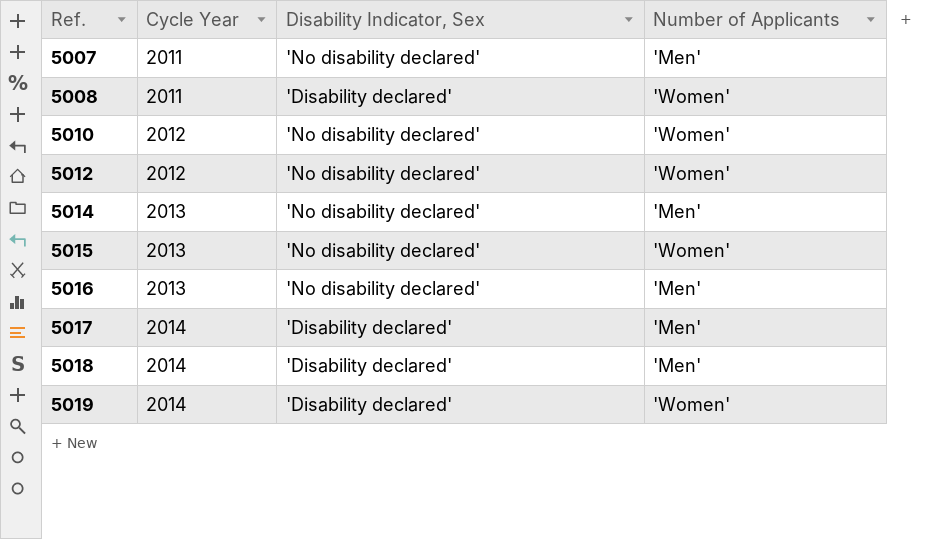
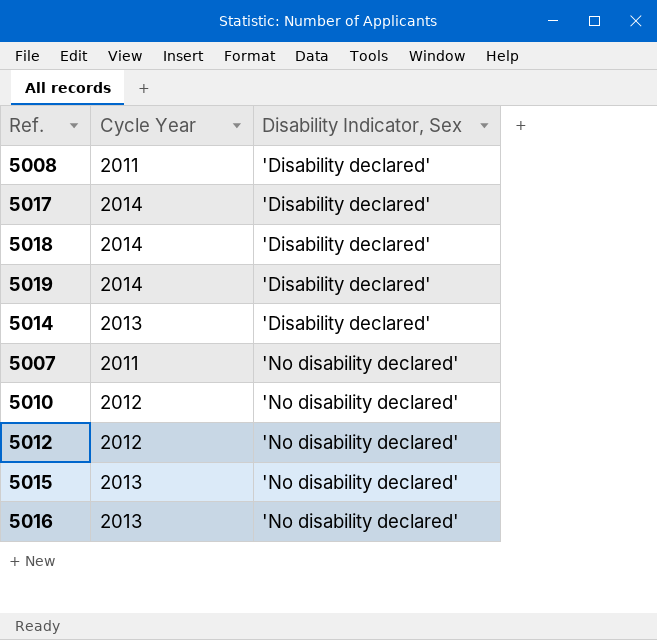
row order: Ref. ascending -> Disability Indicator, Sex ascending
column Number of Applicants | position: 4 -> none
5014 | Disability Indicator, Sex: 'No disability declared' -> 'Disability declared'

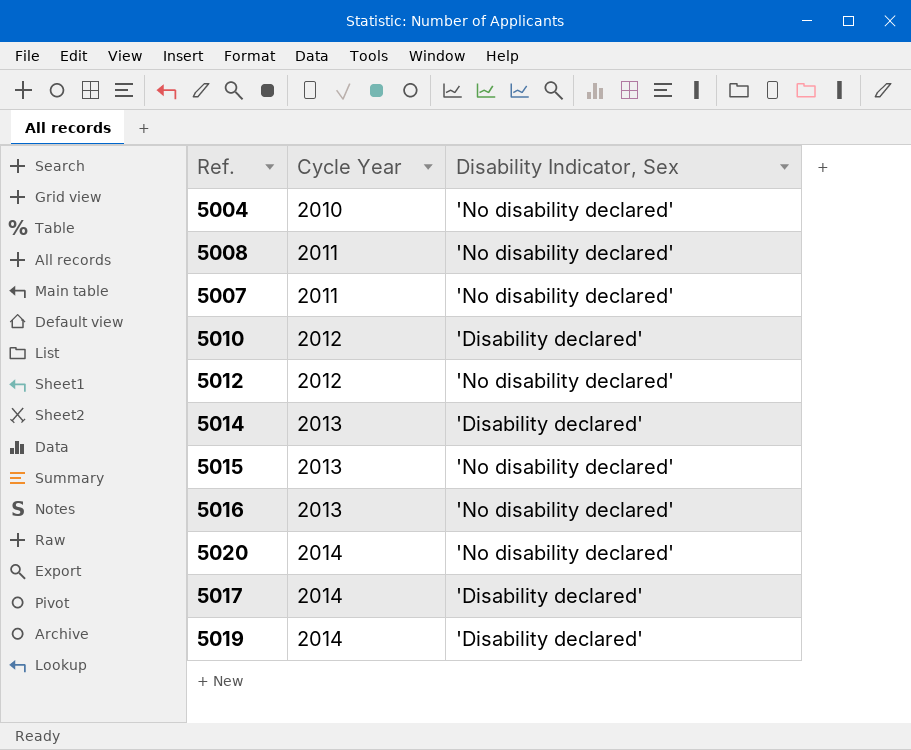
row order: Disability Indicator, Sex ascending -> Cycle Year ascending
row 5018: 2014 | 'Disability declared' -> none
row 5004: none -> 2010 | 'No disability declared'
5008 | Disability Indicator, Sex: 'Disability declared' -> 'No disability declared'
5010 | Disability Indicator, Sex: 'No disability declared' -> 'Disability declared'
row 5020: none -> 2014 | 'No disability declared'

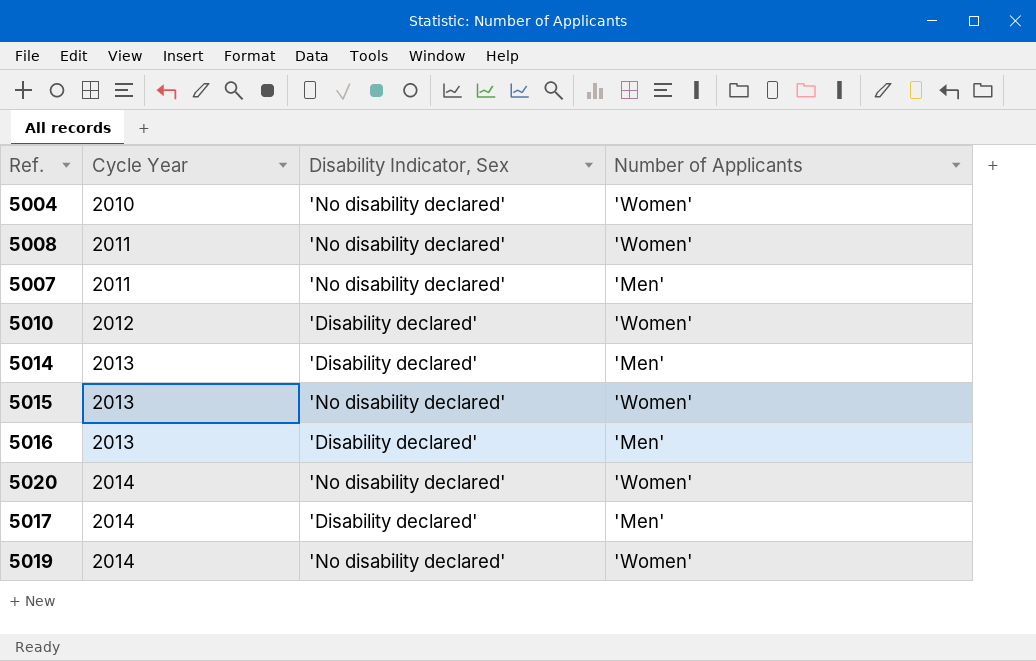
column Number of Applicants | position: none -> 4
row 5012: 2012 | 'No disability declared' -> none
5016 | Disability Indicator, Sex: 'No disability declared' -> 'Disability declared'
5019 | Disability Indicator, Sex: 'Disability declared' -> 'No disability declared'

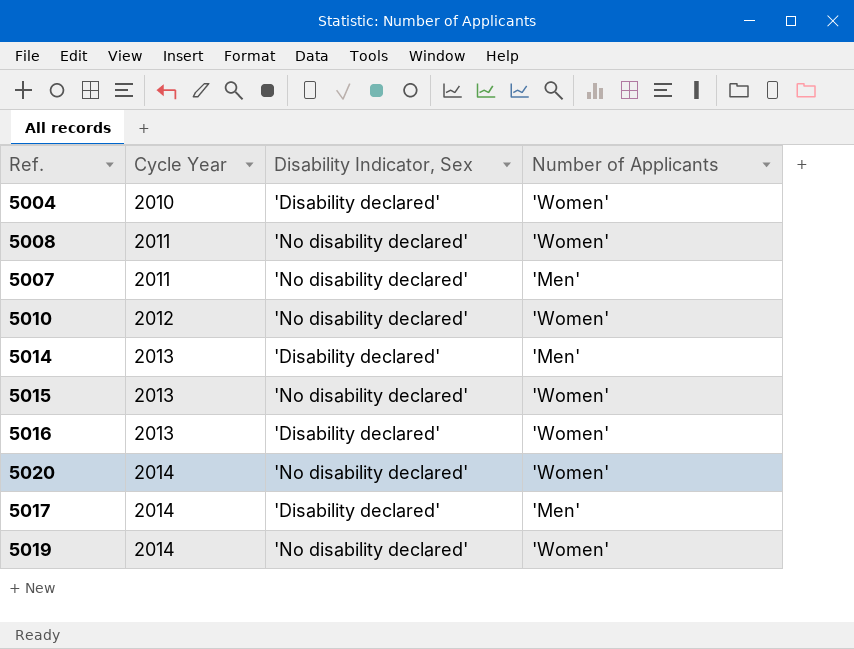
5004 | Disability Indicator, Sex: 'No disability declared' -> 'Disability declared'
5010 | Disability Indicator, Sex: 'Disability declared' -> 'No disability declared'
5016 | Number of Applicants: 'Men' -> 'Women'

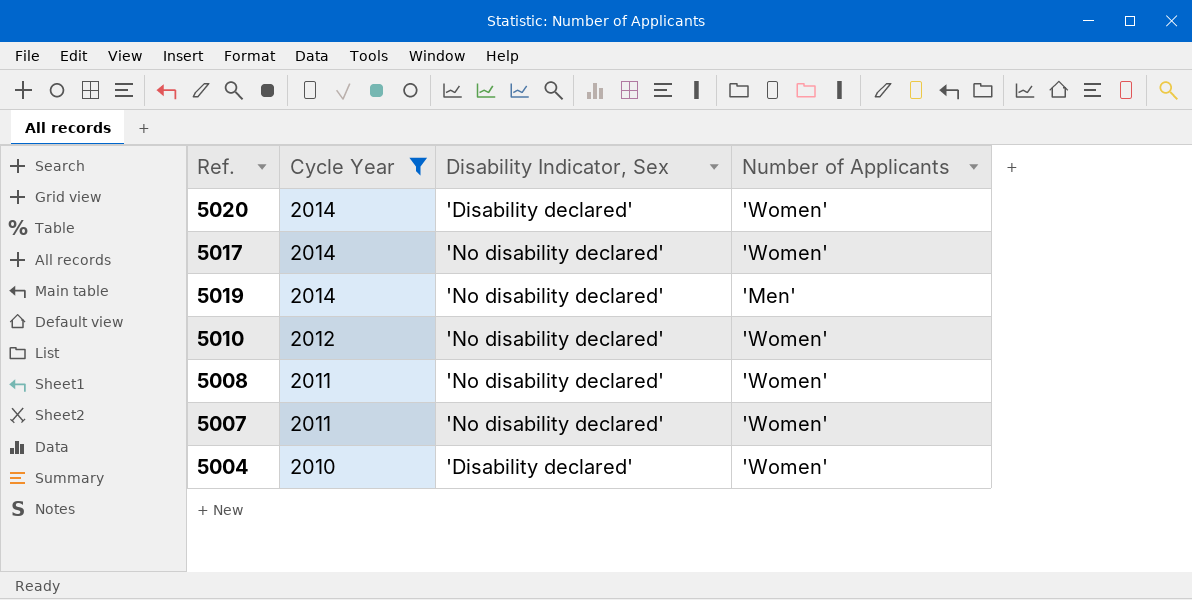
filter: none -> Cycle Year != 2013
row order: Cycle Year ascending -> Cycle Year descending
5020 | Disability Indicator, Sex: 'No disability declared' -> 'Disability declared'
5017 | Disability Indicator, Sex: 'Disability declared' -> 'No disability declared'
5017 | Number of Applicants: 'Men' -> 'Women'
5019 | Number of Applicants: 'Women' -> 'Men'
5007 | Number of Applicants: 'Men' -> 'Women'

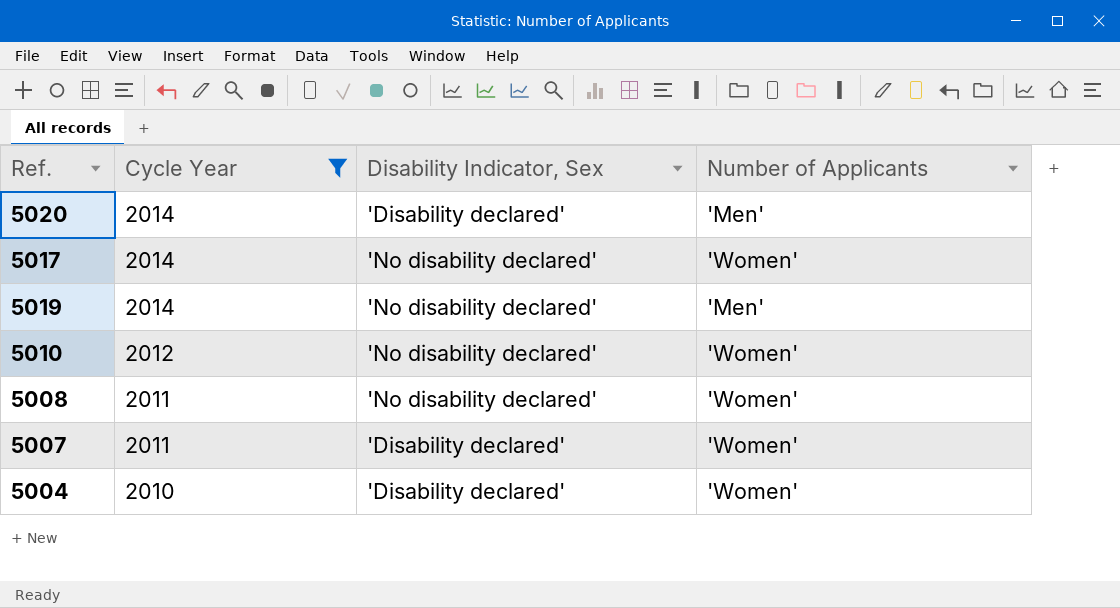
5020 | Number of Applicants: 'Women' -> 'Men'
5007 | Disability Indicator, Sex: 'No disability declared' -> 'Disability declared'

